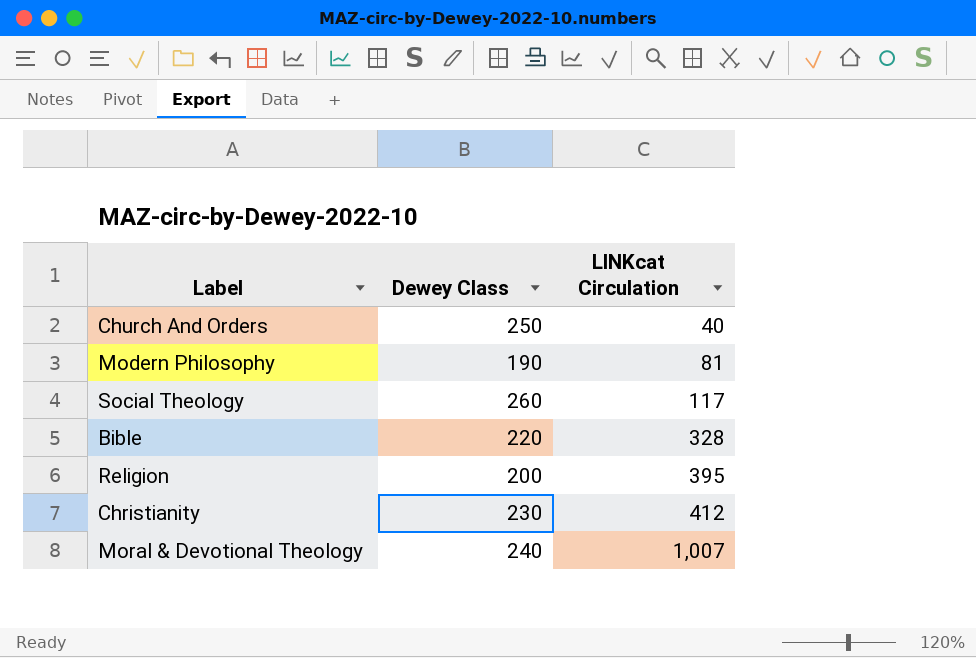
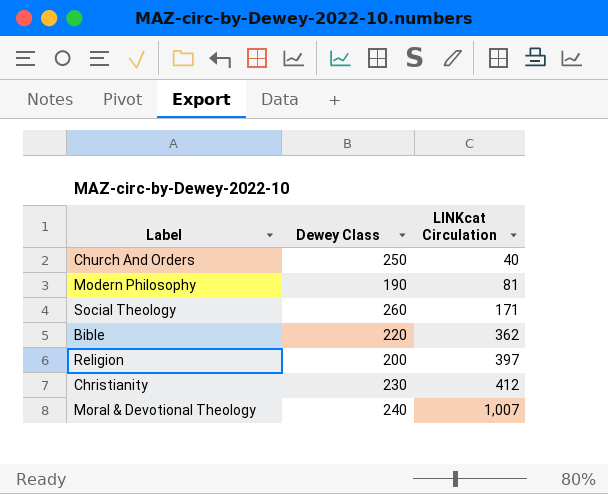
Social Theology | LINKcat Circulation: 117 -> 171
Bible | LINKcat Circulation: 328 -> 362
Religion | LINKcat Circulation: 395 -> 397

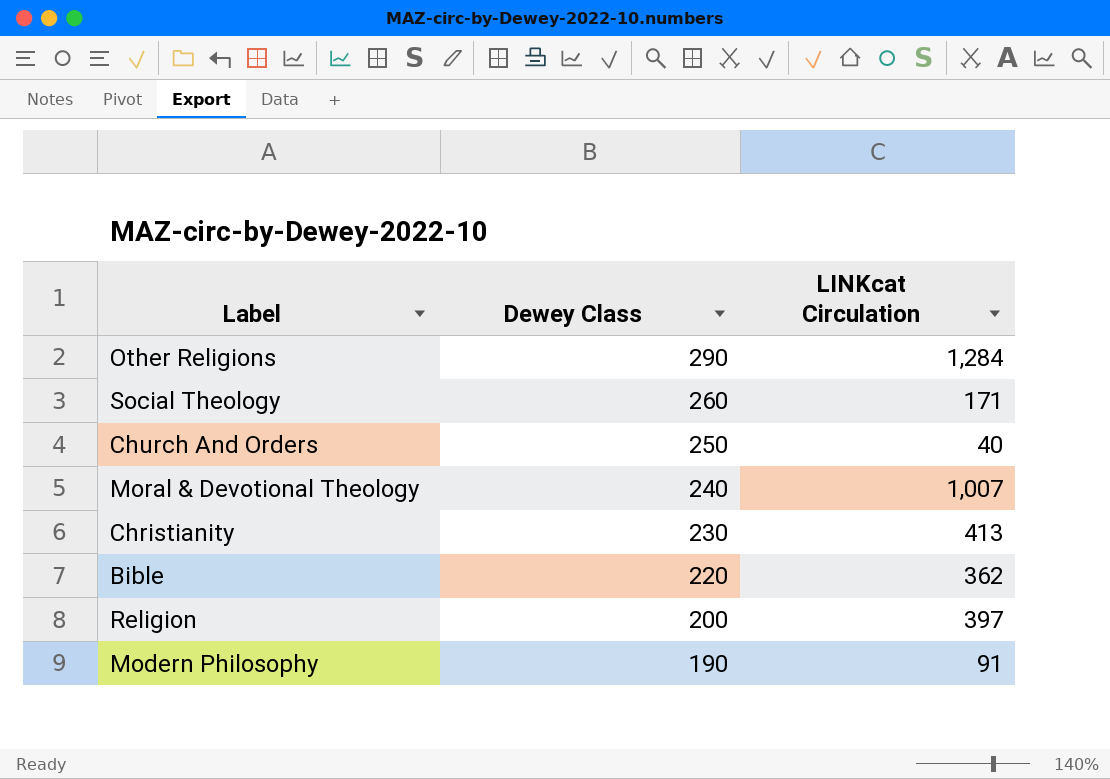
row order: LINKcat Circulation ascending -> Dewey Class descending
row Other Religions: none -> 290 | 1,284
Christianity | LINKcat Circulation: 412 -> 413
Modern Philosophy | LINKcat Circulation: 81 -> 91

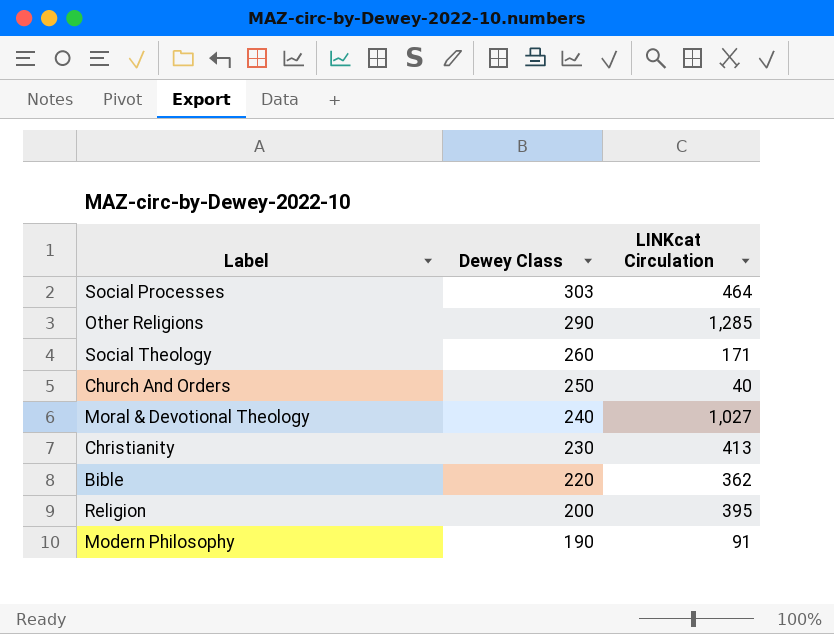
row Social Processes: none -> 303 | 464
Other Religions | LINKcat Circulation: 1,284 -> 1,285
Moral & Devotional Theology | LINKcat Circulation: 1,007 -> 1,027
Religion | LINKcat Circulation: 397 -> 395

